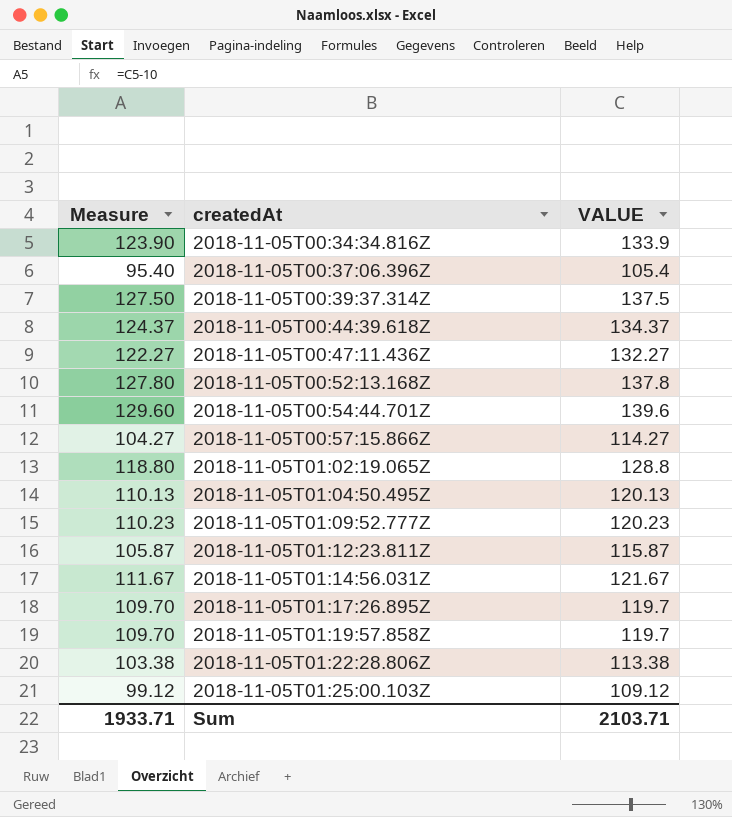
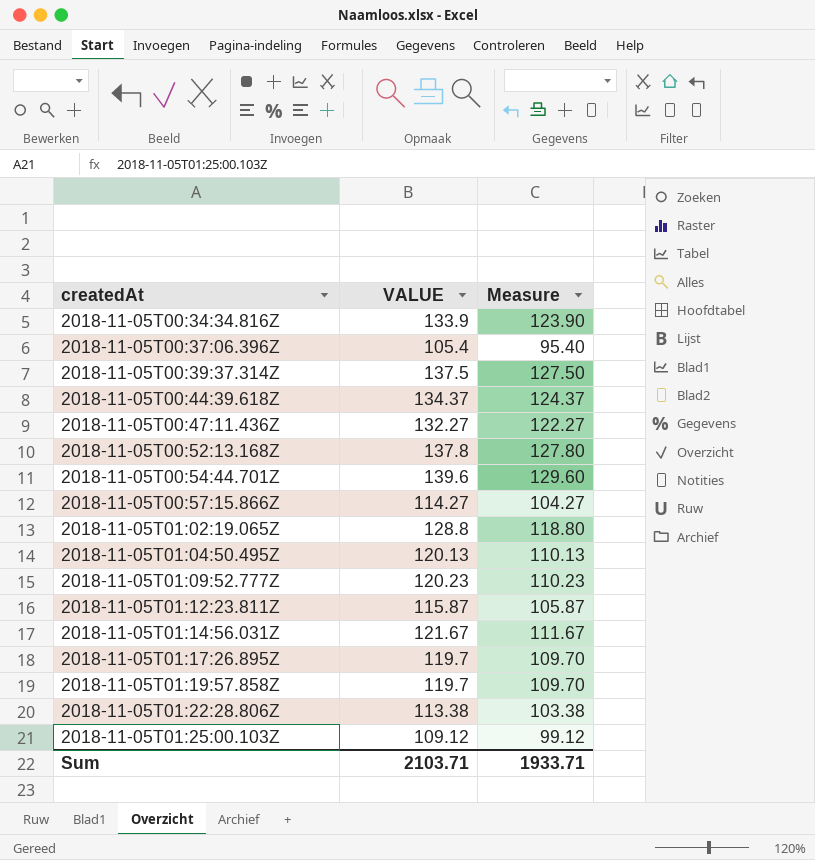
column Measure | position: 1 -> 3

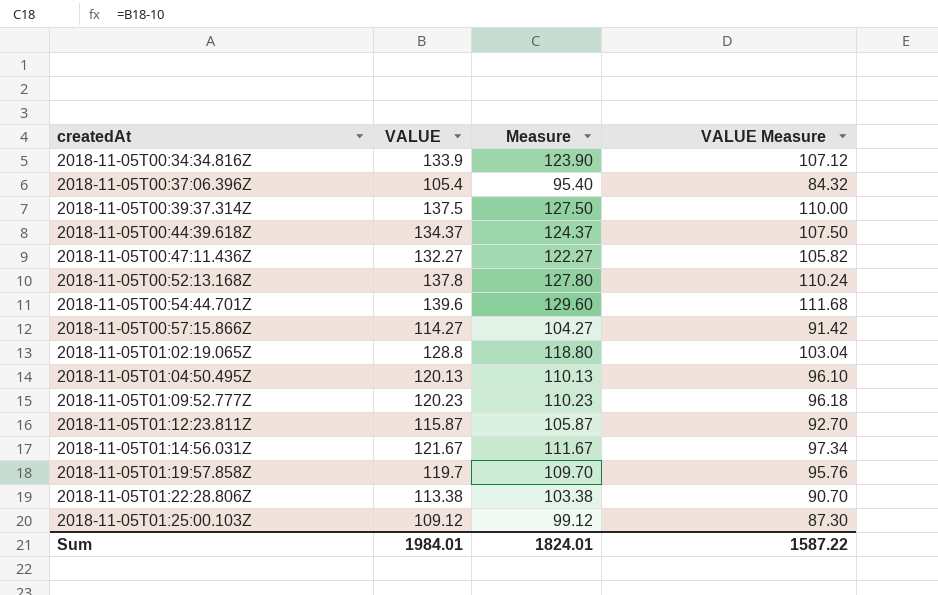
column VALUE Measure | formula: none -> [VALUE] * 0.8
row 2018-11-05T01:17:26.895Z: 119.7 | 109.70 -> none
Sum | VALUE: 2103.71 -> 1984.01
Sum | Measure: 1933.71 -> 1824.01

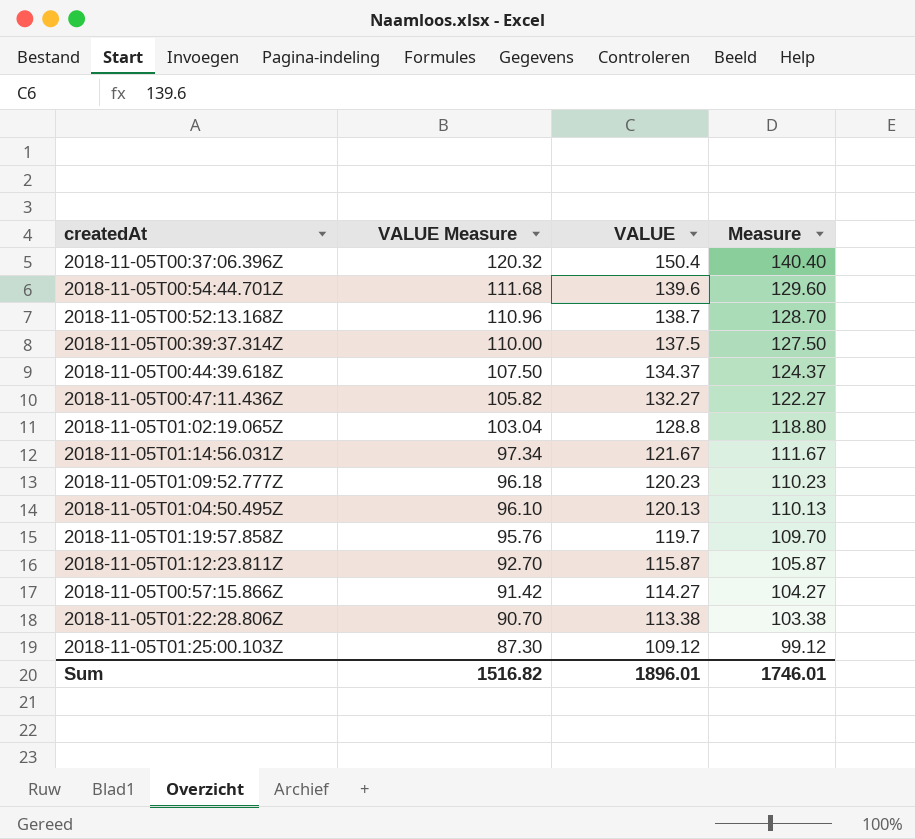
row order: createdAt ascending -> VALUE Measure descending
column VALUE Measure | position: 4 -> 2
row 2018-11-05T00:34:34.816Z: 133.9 | 123.90 | 107.12 -> none
2018-11-05T00:37:06.396Z | VALUE Measure: 84.32 -> 120.32
2018-11-05T00:37:06.396Z | VALUE: 105.4 -> 150.4
2018-11-05T00:37:06.396Z | Measure: 95.40 -> 140.40
2018-11-05T00:52:13.168Z | VALUE Measure: 110.24 -> 110.96
2018-11-05T00:52:13.168Z | VALUE: 137.8 -> 138.7
2018-11-05T00:52:13.168Z | Measure: 127.80 -> 128.70
Sum | VALUE Measure: 1587.22 -> 1516.82
Sum | VALUE: 1984.01 -> 1896.01
Sum | Measure: 1824.01 -> 1746.01

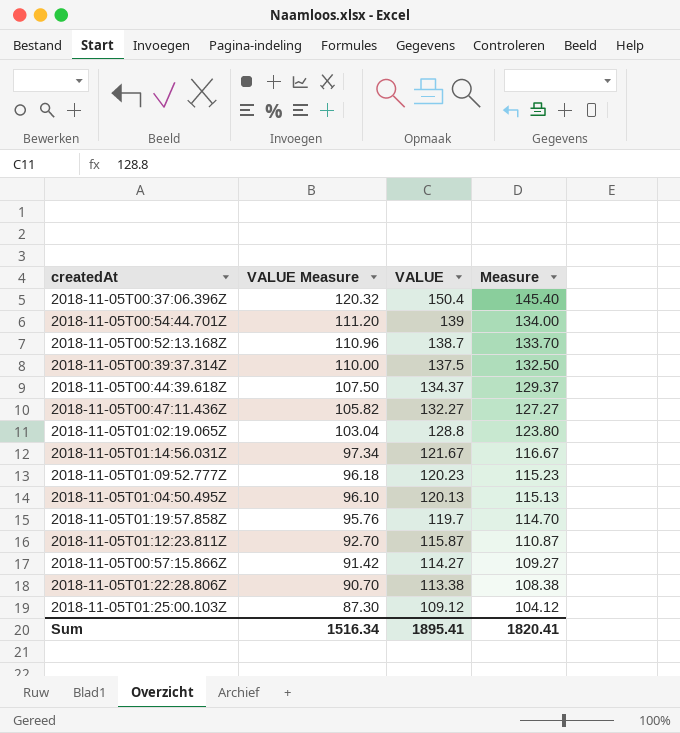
column Measure | formula: [VALUE] - 10 -> [VALUE] - 5
2018-11-05T00:54:44.701Z | VALUE Measure: 111.68 -> 111.20
2018-11-05T00:54:44.701Z | VALUE: 139.6 -> 139
Sum | VALUE Measure: 1516.82 -> 1516.34
Sum | VALUE: 1896.01 -> 1895.41
Sum | Measure: 1746.01 -> 1820.41

